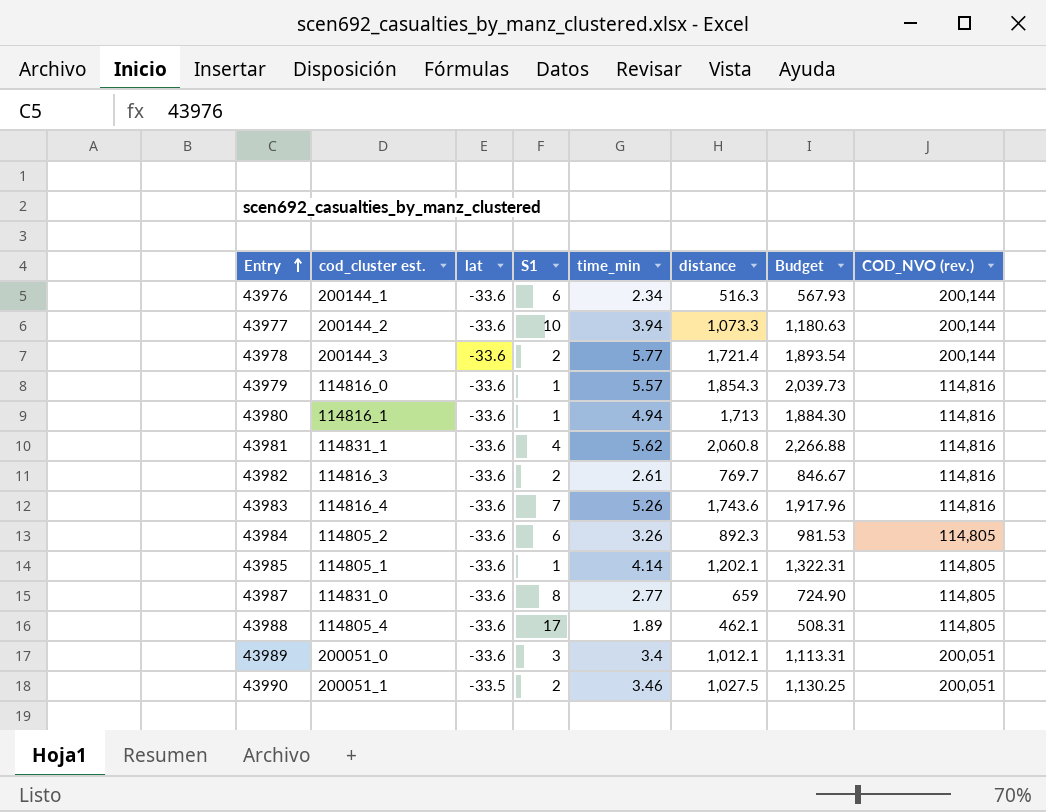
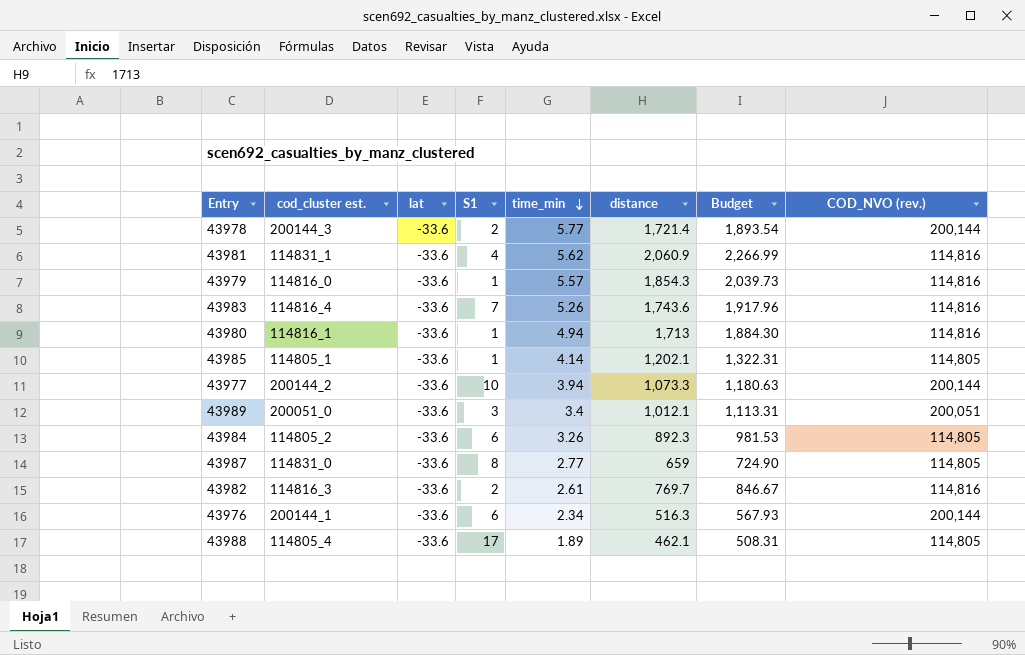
row order: Entry ascending -> time_min descending
row 43990: 200051_1 | -33.5 | 2 | 3.46 | 1,027.5 | 1,130.25 | 200,051 -> none
43981 | distance: 2,060.8 -> 2,060.9
43981 | Budget: 2,266.88 -> 2,266.99

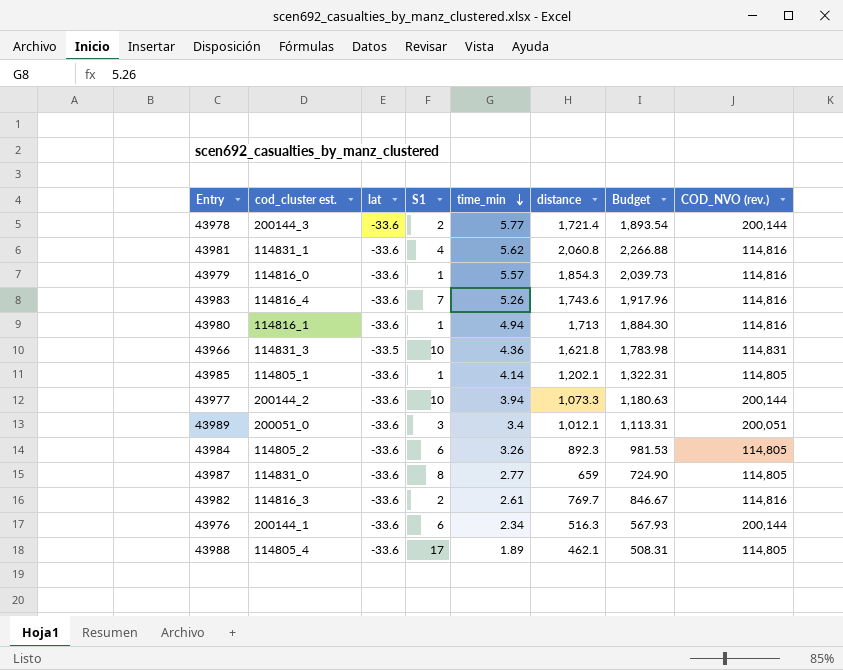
43981 | distance: 2,060.9 -> 2,060.8
43981 | Budget: 2,266.99 -> 2,266.88
row 43966: none -> 114831_3 | -33.5 | 10 | 4.36 | 1,621.8 | 1,783.98 | 114,831

